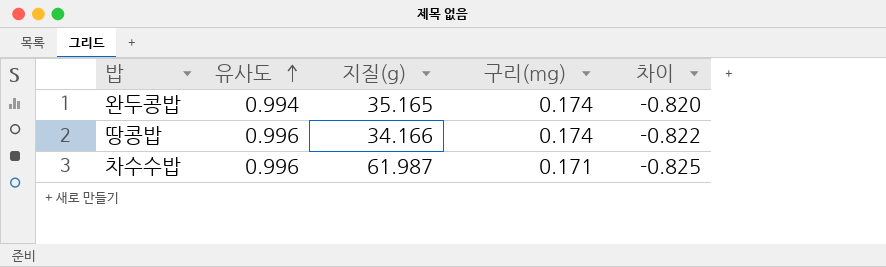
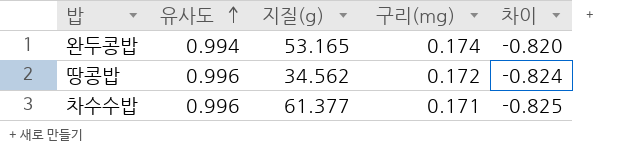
완두콩밥 | 지질(g): 35.165 -> 53.165
땅콩밥 | 지질(g): 34.166 -> 34.562
땅콩밥 | 구리(mg): 0.174 -> 0.172
땅콩밥 | 차이: -0.822 -> -0.824
차수수밥 | 지질(g): 61.987 -> 61.377

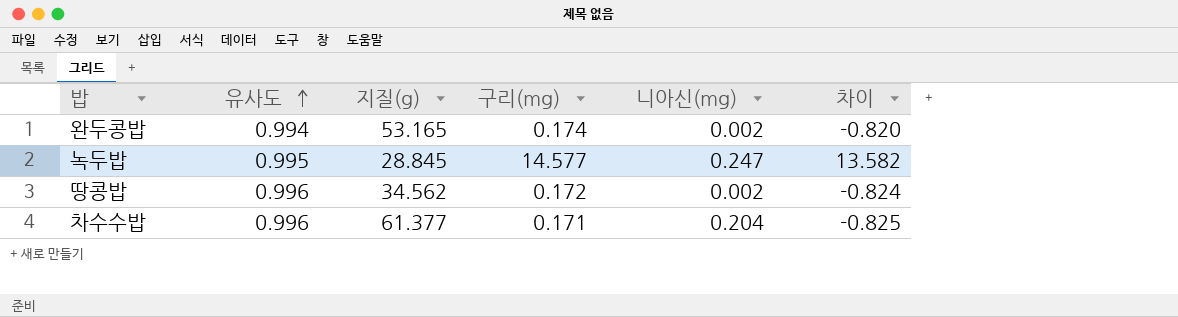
column 니아신(mg) | position: none -> 5
row 녹두밥: none -> 0.995 | 28.845 | 14.577 | 0.247 | 13.582

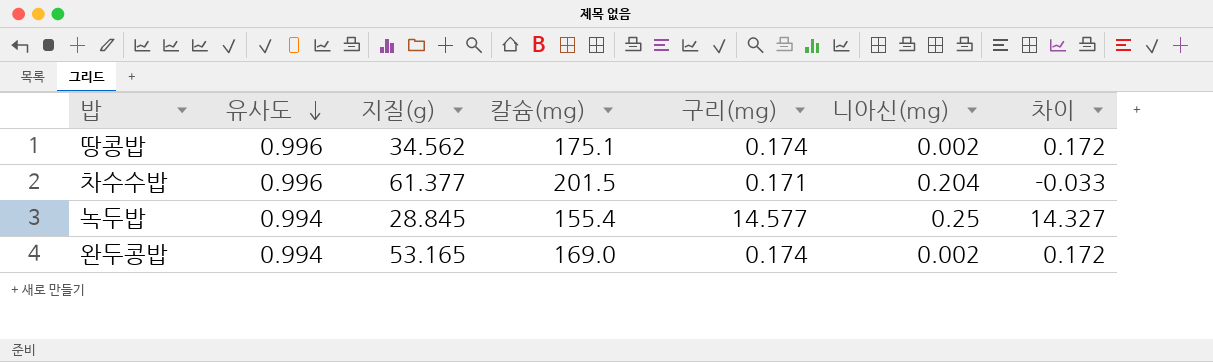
row order: 유사도 ascending -> 유사도 descending
column 칼슘(mg) | position: none -> 4
column 차이 | formula: [구리(mg)] - [유사도] -> [구리(mg)] - [니아신(mg)]
땅콩밥 | 구리(mg): 0.172 -> 0.174
녹두밥 | 유사도: 0.995 -> 0.994
녹두밥 | 니아신(mg): 0.247 -> 0.25

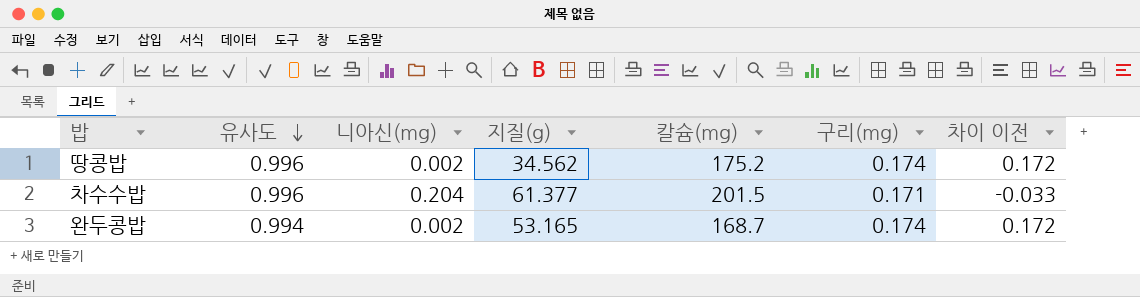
column 니아신(mg) | position: 6 -> 3
column name: 차이 -> 차이 이전
row 녹두밥: 0.994 | 28.845 | 155.4 | 14.577 | 0.25 | 14.327 -> none
땅콩밥 | 칼슘(mg): 175.1 -> 175.2
완두콩밥 | 칼슘(mg): 169.0 -> 168.7

